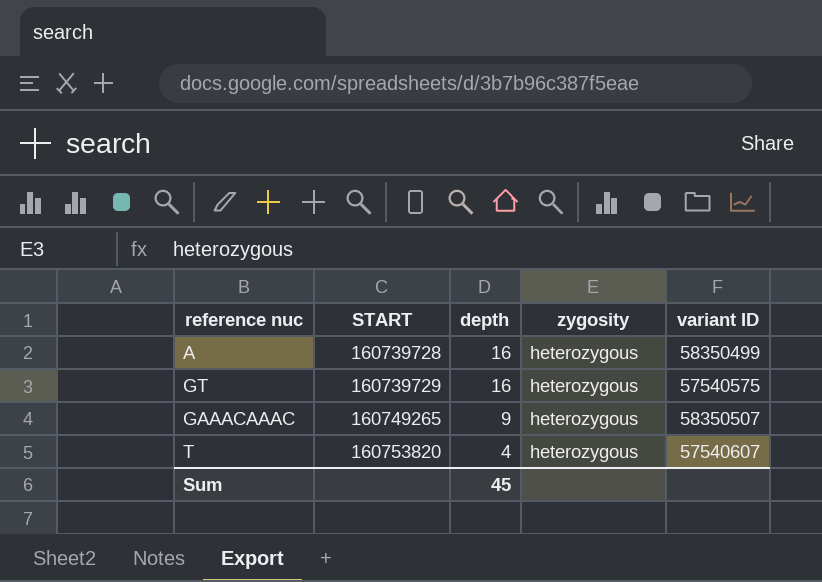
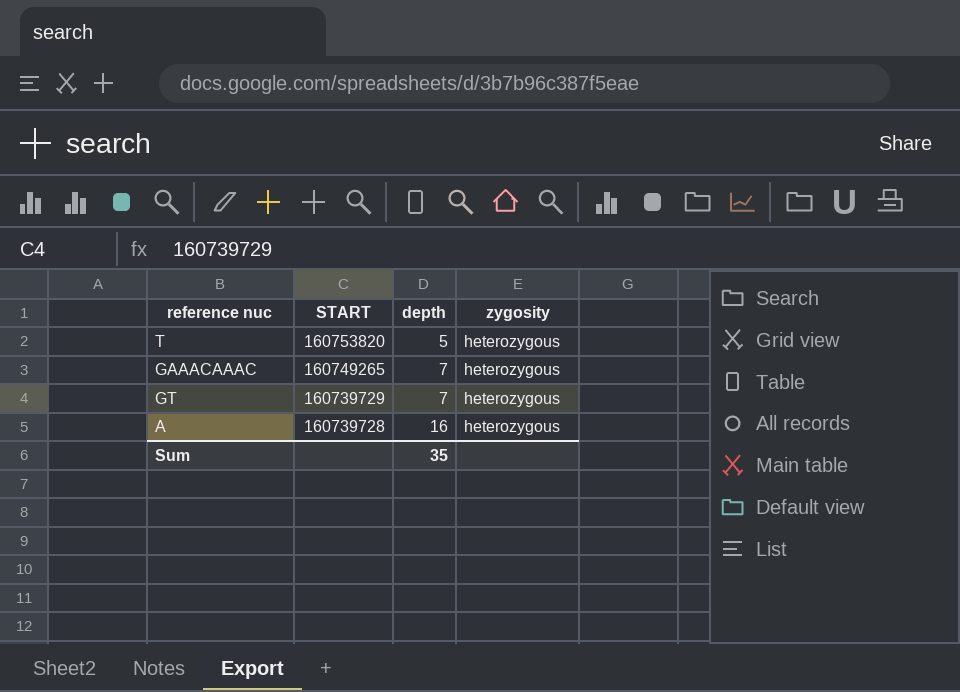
row order: START ascending -> START descending
column variant ID | position: 5 -> none
T | depth: 4 -> 5
GAAACAAAC | depth: 9 -> 7
GT | depth: 16 -> 7
Sum | depth: 45 -> 35

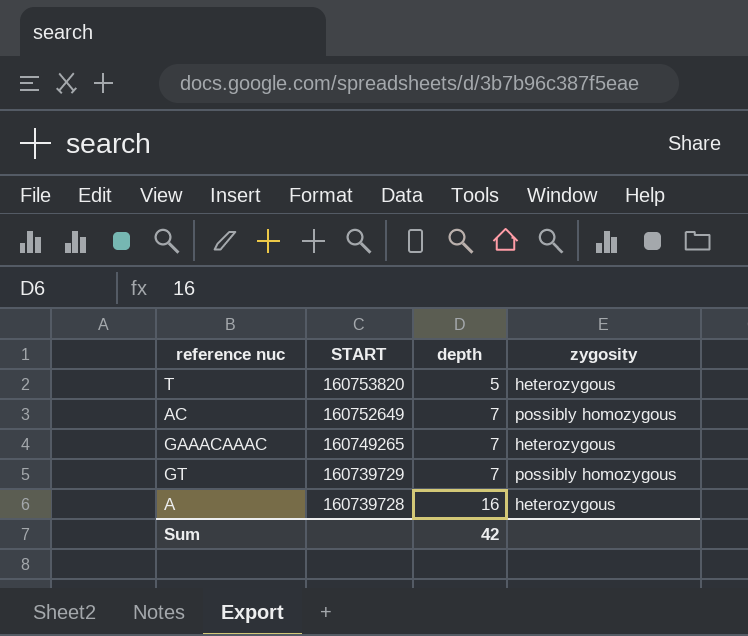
row AC: none -> 160752649 | 7 | possibly homozygous
GT | zygosity: heterozygous -> possibly homozygous
Sum | depth: 35 -> 42

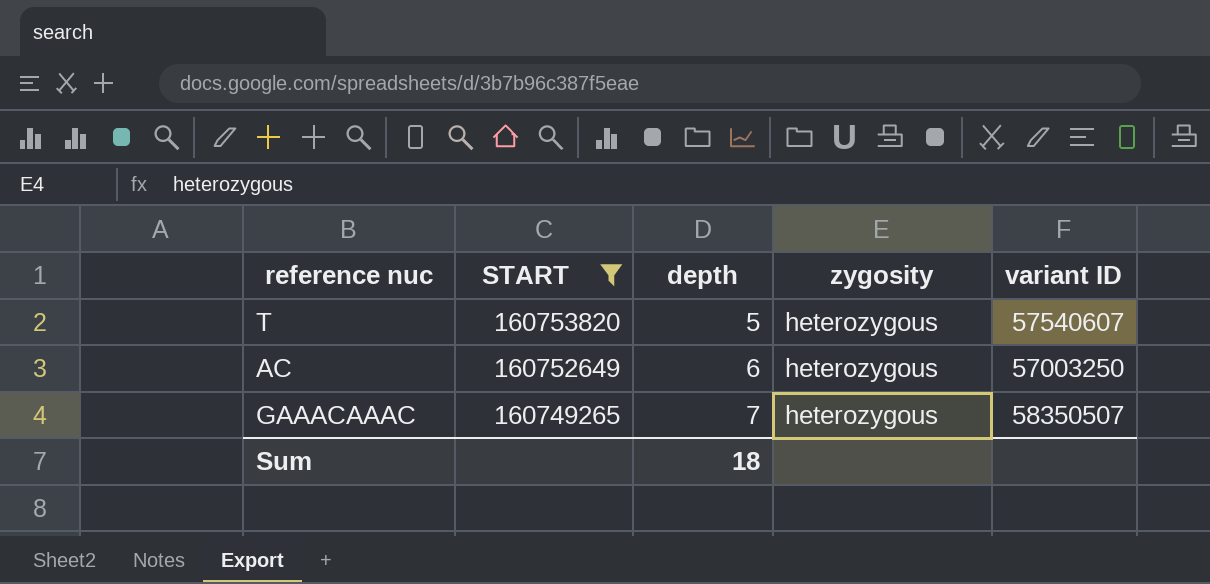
filter: none -> START >= 160749265
column variant ID | position: none -> 5
AC | depth: 7 -> 6
AC | zygosity: possibly homozygous -> heterozygous
Sum | depth: 42 -> 18

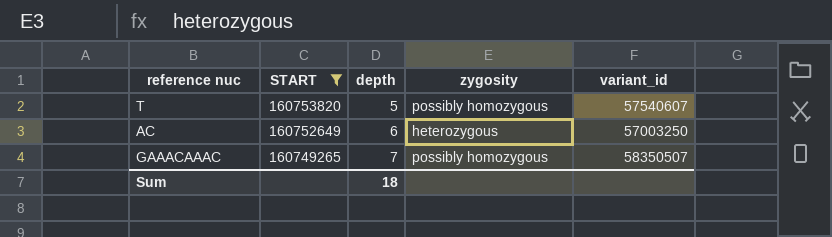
column name: variant ID -> variant_id
T | zygosity: heterozygous -> possibly homozygous
GAAACAAAC | zygosity: heterozygous -> possibly homozygous

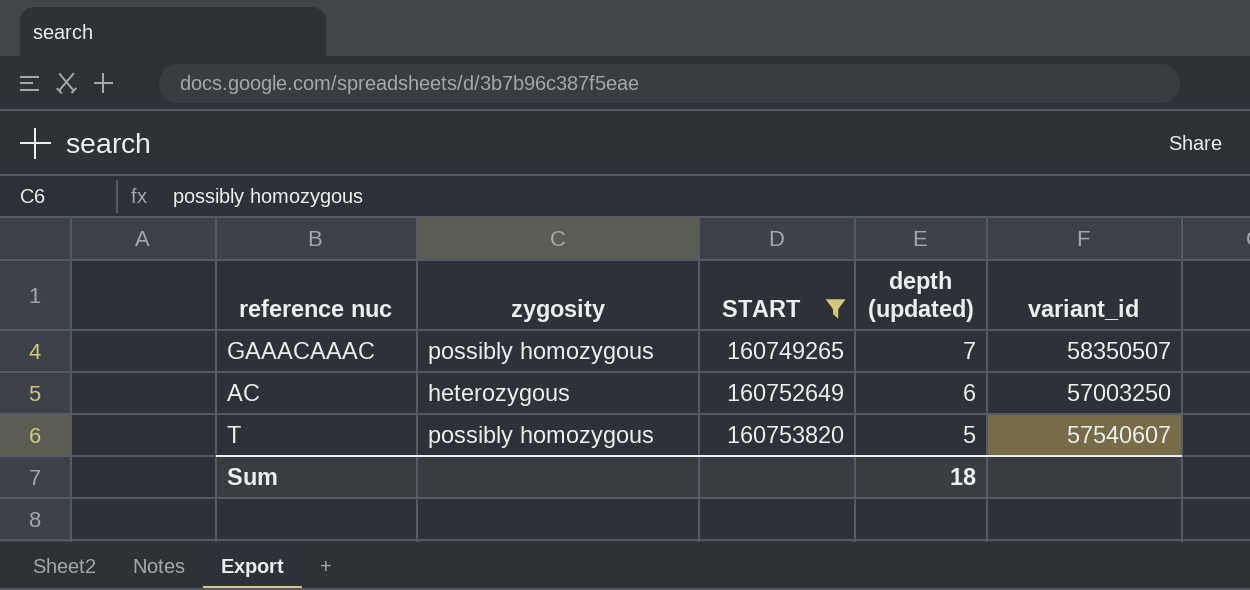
row order: START descending -> START ascending
column zygosity | position: 4 -> 2
column name: depth -> depth (updated)

